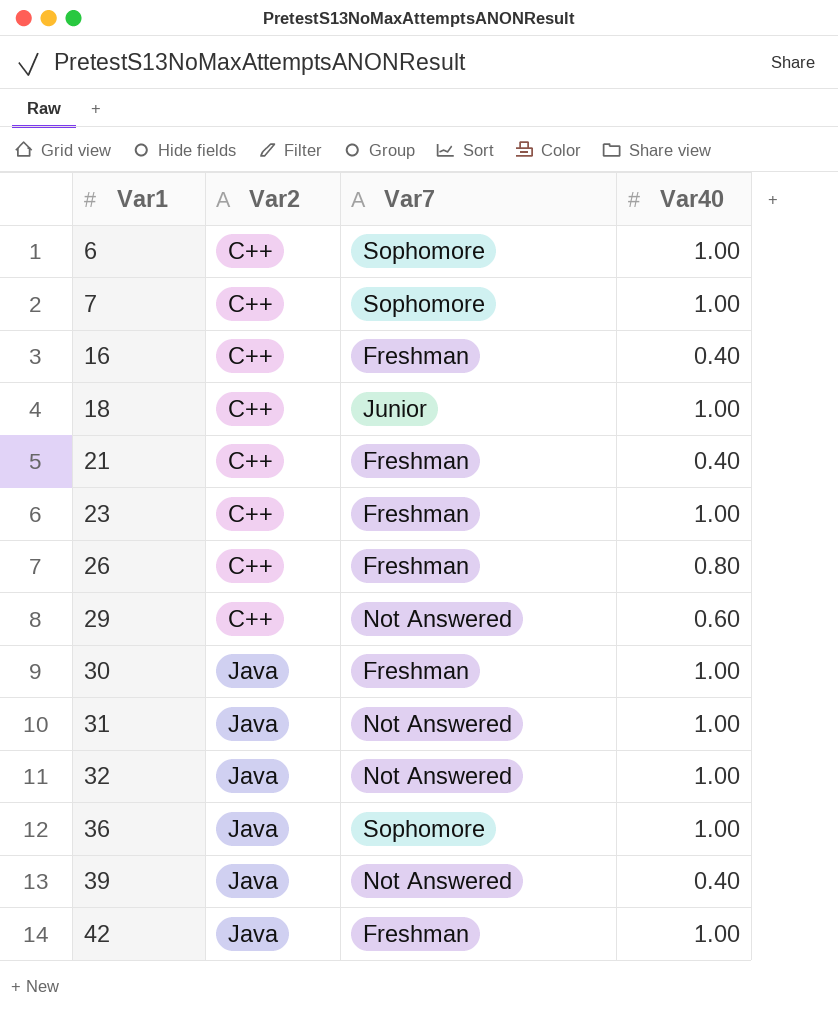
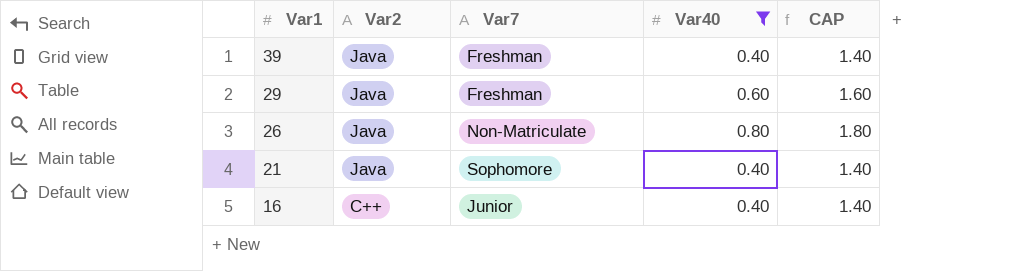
filter: none -> Var40 != 1.00
row order: Var1 ascending -> Var1 descending
column CAP | formula: none -> [Var40] + 1
39 | Var7: Not Answered -> Freshman
29 | Var2: C++ -> Java
29 | Var7: Not Answered -> Freshman
26 | Var2: C++ -> Java
26 | Var7: Freshman -> Non-Matriculate
21 | Var2: C++ -> Java
21 | Var7: Freshman -> Sophomore
16 | Var7: Freshman -> Junior

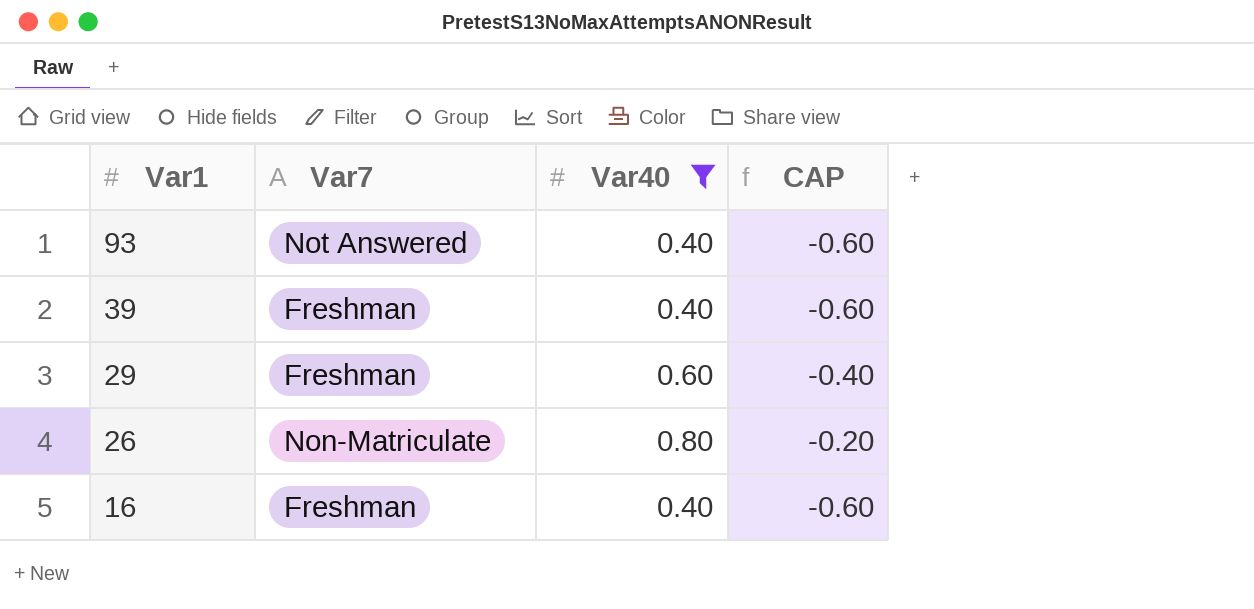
column Var2 | position: 2 -> none
column CAP | formula: [Var40] + 1 -> [Var40] - 1
row 21: Java | Sophomore | 0.40 | 1.40 -> none
row 93: none -> Not Answered | 0.40 | -0.60
16 | Var7: Junior -> Freshman

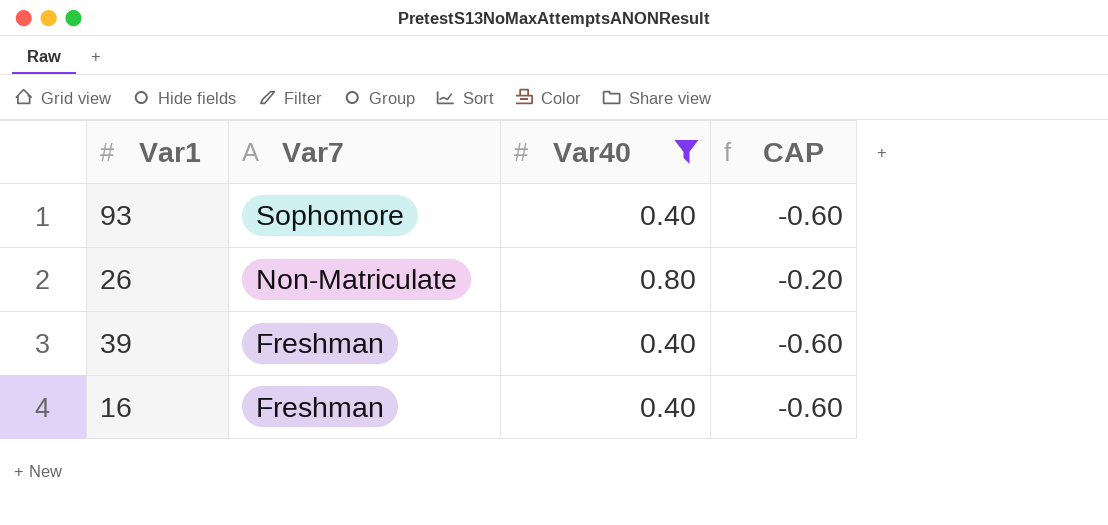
row order: Var1 descending -> Var7 descending
row 29: Freshman | 0.60 | -0.40 -> none
93 | Var7: Not Answered -> Sophomore

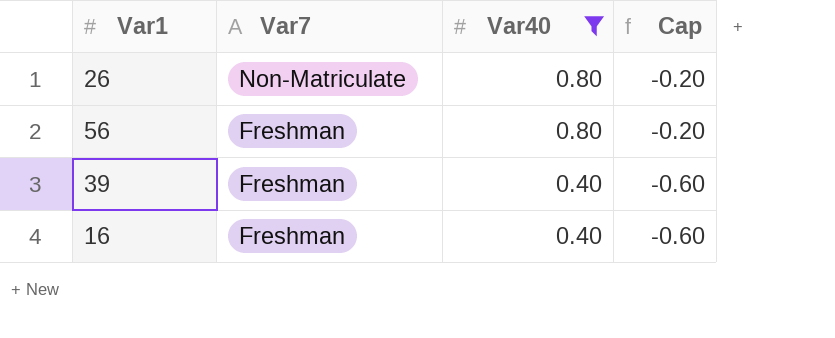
column name: CAP -> Cap
row 93: Sophomore | 0.40 | -0.60 -> none
row 56: none -> Freshman | 0.80 | -0.20

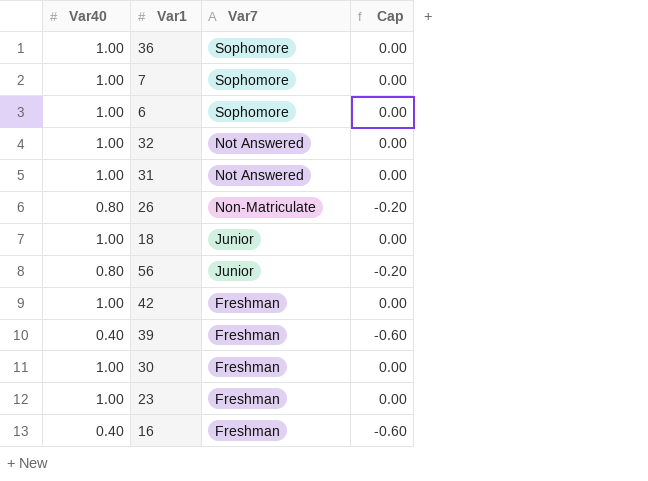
filter: Var40 != 1.00 -> none
column Var40 | position: 3 -> 1
56 | Var7: Freshman -> Junior

